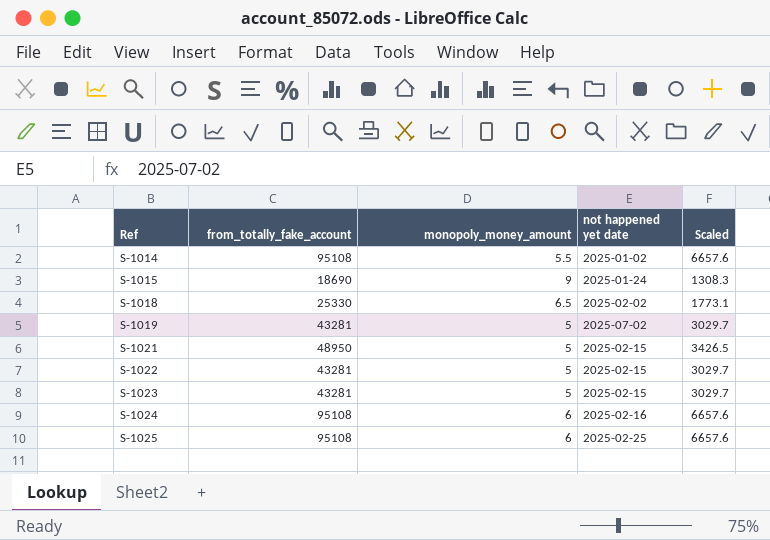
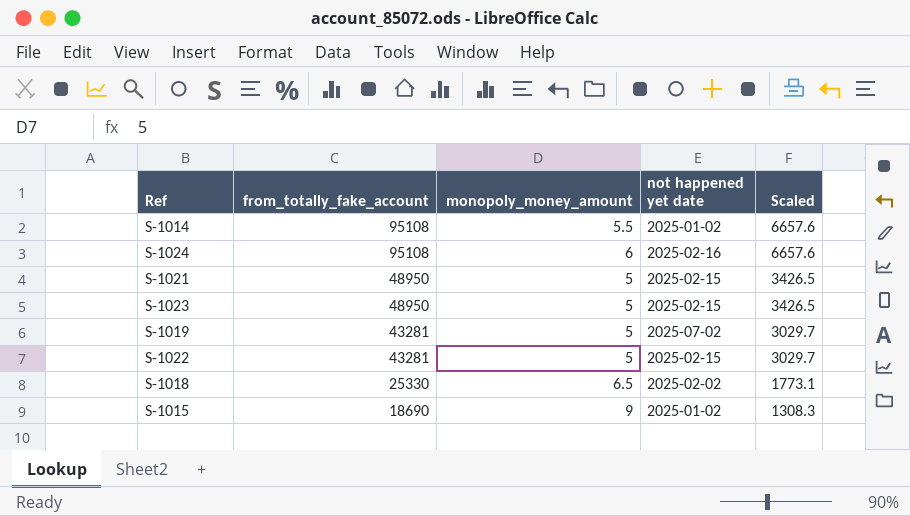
row order: Ref ascending -> from_totally_fake_account descending
row S-1025: 95108 | 6 | 2025-02-25 | 6657.6 -> none
S-1023 | from_totally_fake_account: 43281 -> 48950
S-1023 | Scaled: 3029.7 -> 3426.5
S-1015 | not happened yet date: 2025-01-24 -> 2025-01-02

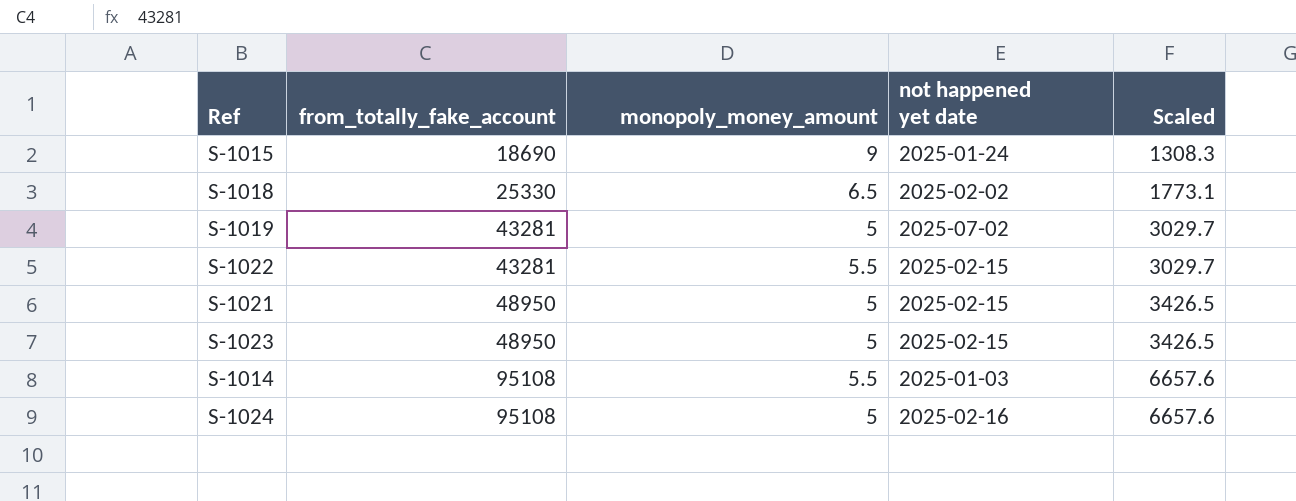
row order: from_totally_fake_account descending -> from_totally_fake_account ascending
S-1015 | not happened yet date: 2025-01-02 -> 2025-01-24
S-1022 | monopoly_money_amount: 5 -> 5.5
S-1014 | not happened yet date: 2025-01-02 -> 2025-01-03
S-1024 | monopoly_money_amount: 6 -> 5

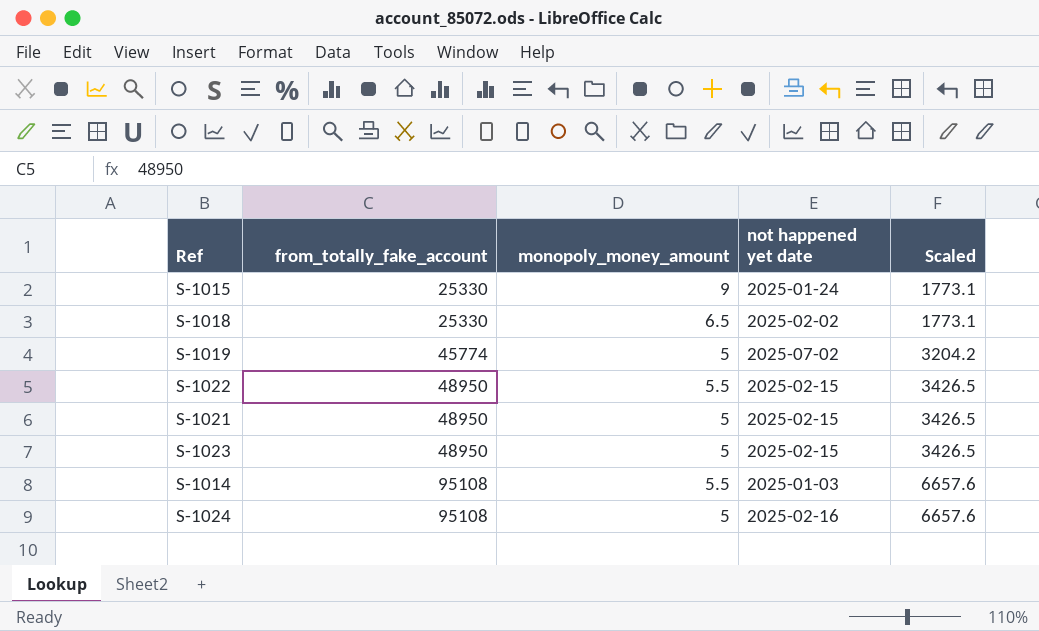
S-1015 | from_totally_fake_account: 18690 -> 25330
S-1015 | Scaled: 1308.3 -> 1773.1
S-1019 | from_totally_fake_account: 43281 -> 45774
S-1019 | Scaled: 3029.7 -> 3204.2
S-1022 | from_totally_fake_account: 43281 -> 48950
S-1022 | Scaled: 3029.7 -> 3426.5

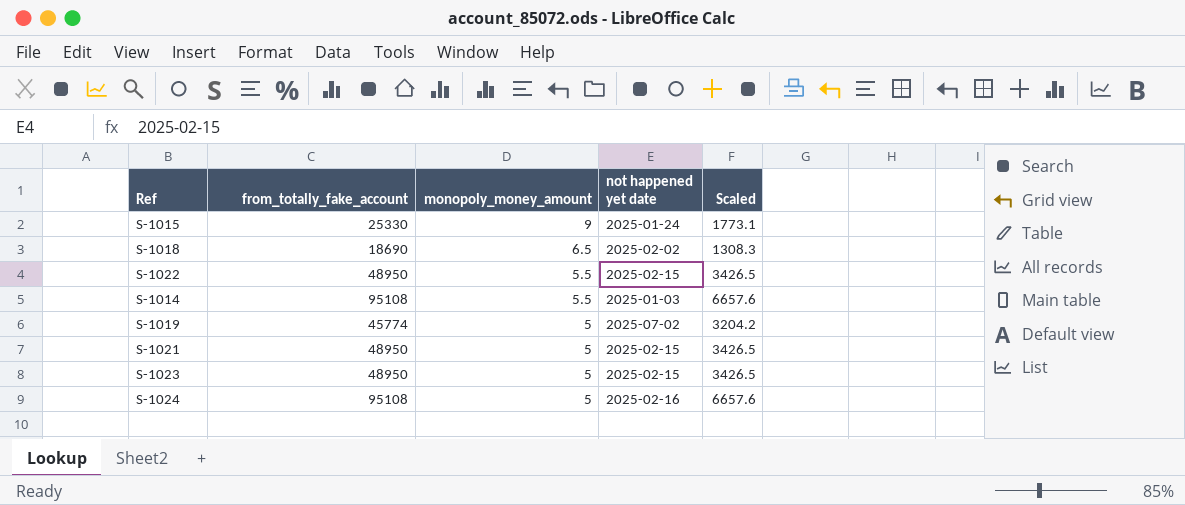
row order: from_totally_fake_account ascending -> monopoly_money_amount descending
S-1018 | from_totally_fake_account: 25330 -> 18690
S-1018 | Scaled: 1773.1 -> 1308.3

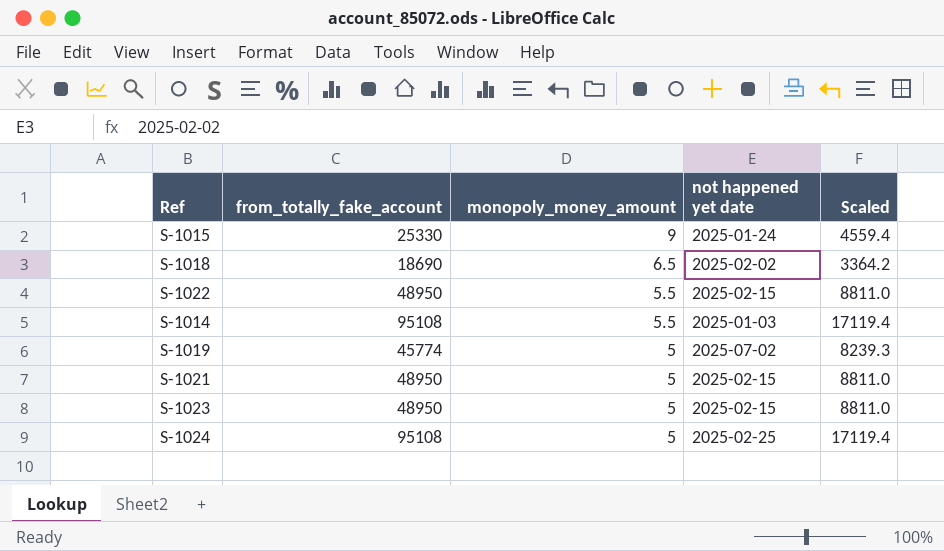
column Scaled | formula: [from_totally_fake_account] * 0.07 -> [from_totally_fake_account] * 0.18
S-1024 | not happened yet date: 2025-02-16 -> 2025-02-25

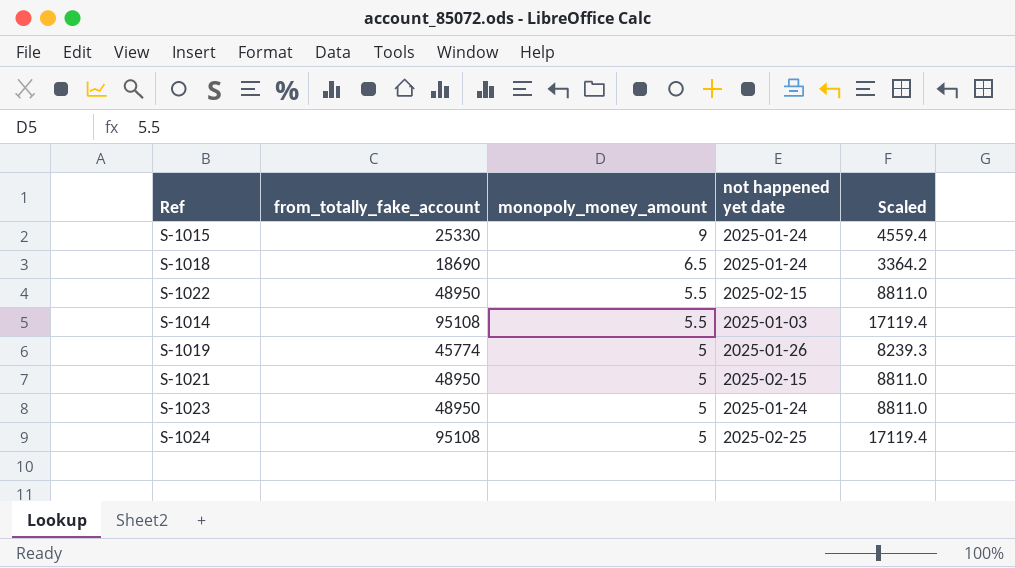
S-1018 | not happened yet date: 2025-02-02 -> 2025-01-24
S-1019 | not happened yet date: 2025-07-02 -> 2025-01-26
S-1023 | not happened yet date: 2025-02-15 -> 2025-01-24

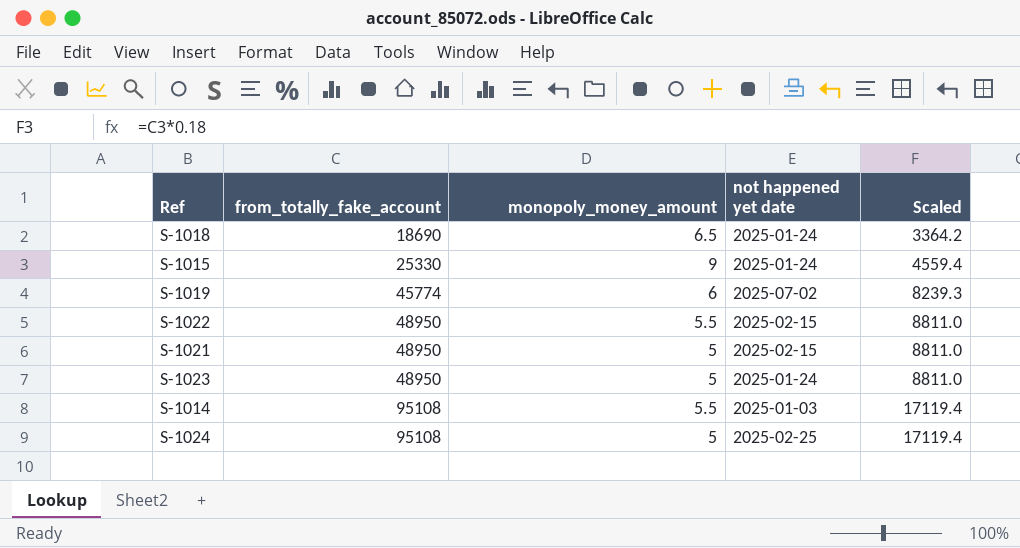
row order: monopoly_money_amount descending -> from_totally_fake_account ascending
S-1019 | monopoly_money_amount: 5 -> 6
S-1019 | not happened yet date: 2025-01-26 -> 2025-07-02

